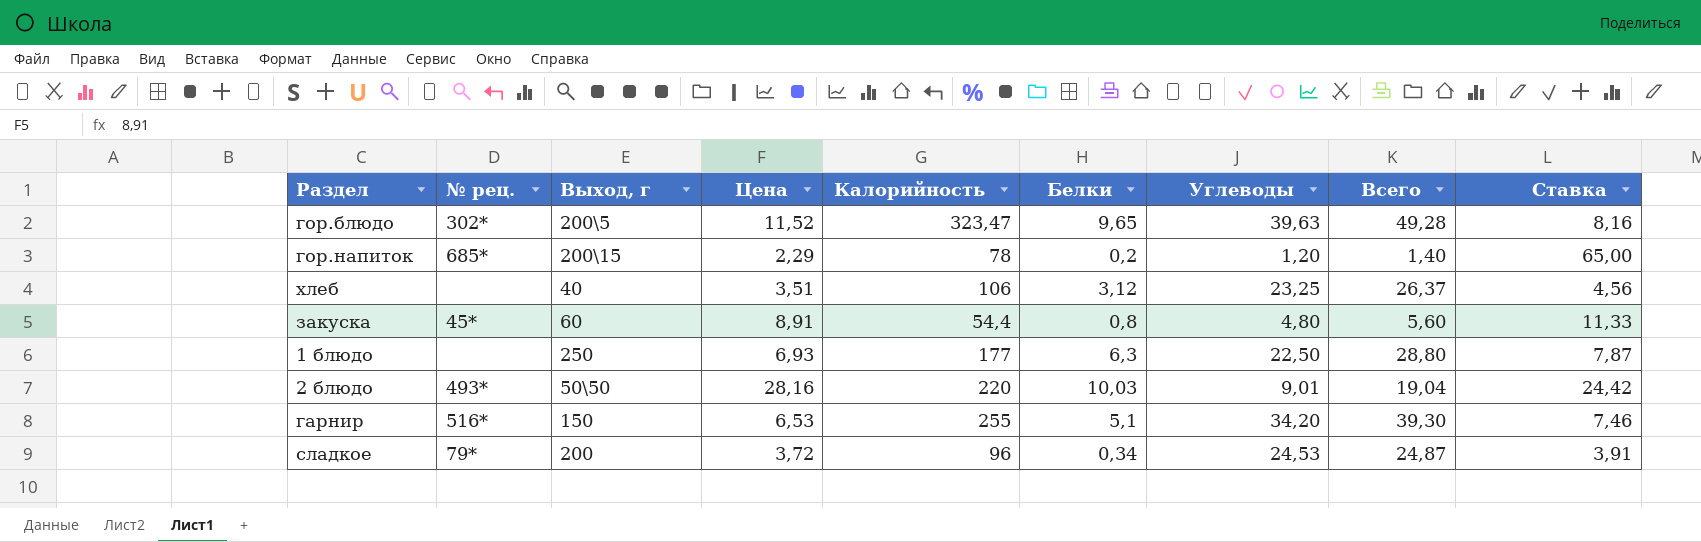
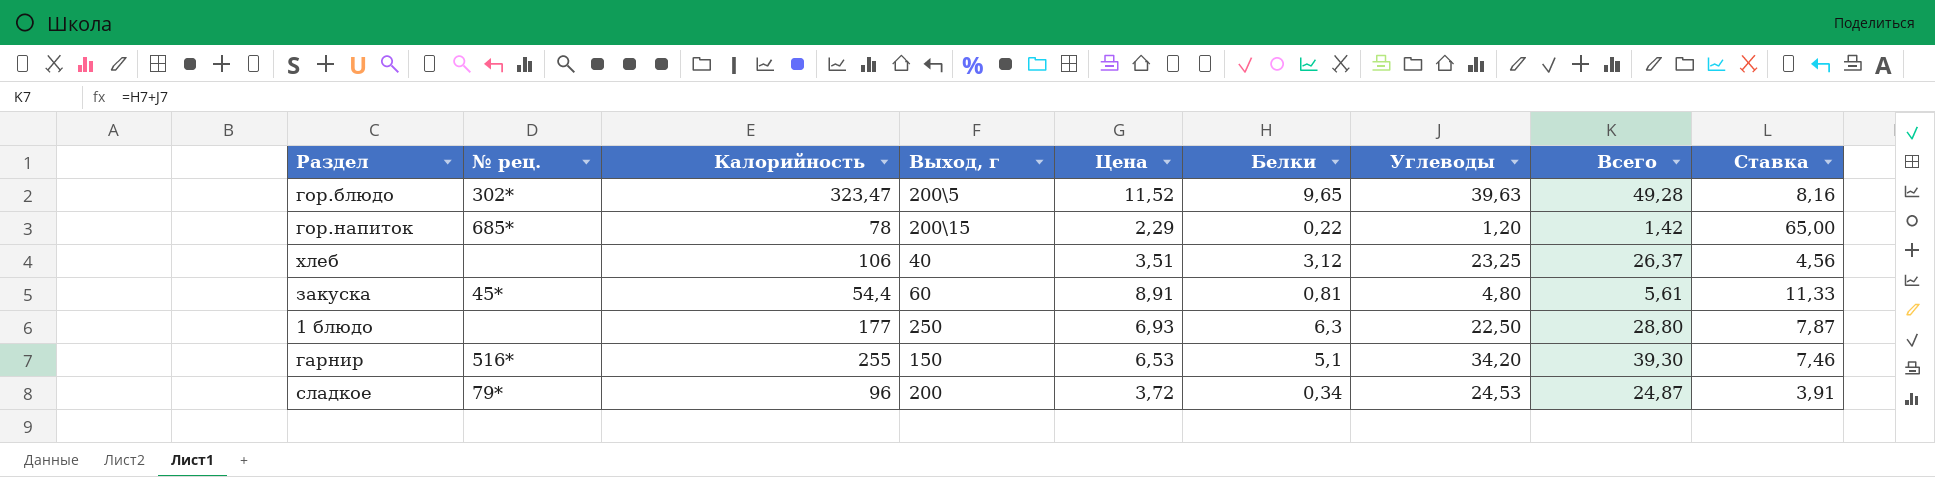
column Калорийность | position: 5 -> 3
row 2 блюдо: 493* | 50\50 | 28,16 | 220 | 10,03 | 9,01 | 19,04 | 24,42 -> none
гор.напиток | Белки: 0,2 -> 0,22
гор.напиток | Всего: 1,40 -> 1,42
закуска | Белки: 0,8 -> 0,81
закуска | Всего: 5,60 -> 5,61

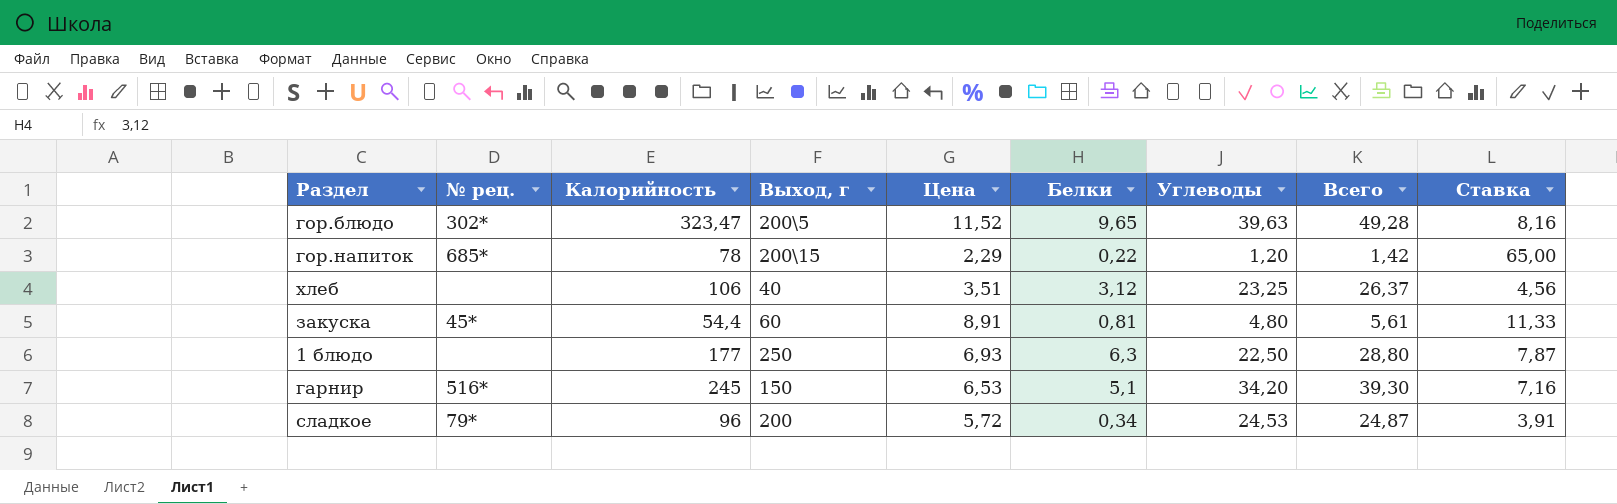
гарнир | Калорийность: 255 -> 245
гарнир | Ставка: 7,46 -> 7,16
сладкое | Цена: 3,72 -> 5,72

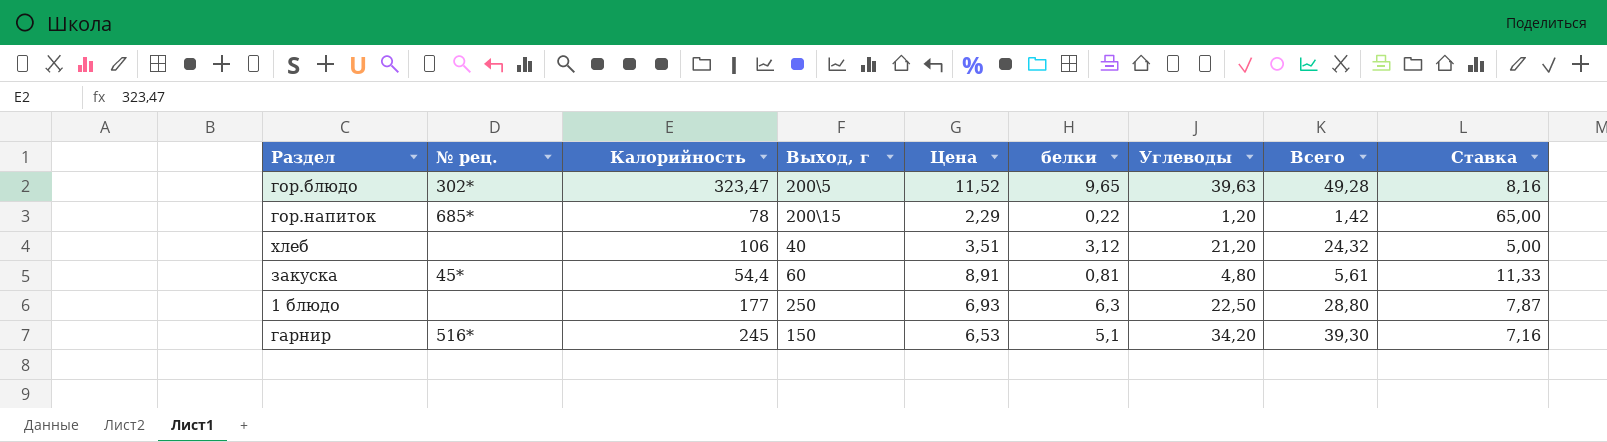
column name: Белки -> белки
row сладкое: 79* | 96 | 200 | 5,72 | 0,34 | 24,53 | 24,87 | 3,91 -> none
хлеб | Углеводы: 23,25 -> 21,20
хлеб | Всего: 26,37 -> 24,32
хлеб | Ставка: 4,56 -> 5,00

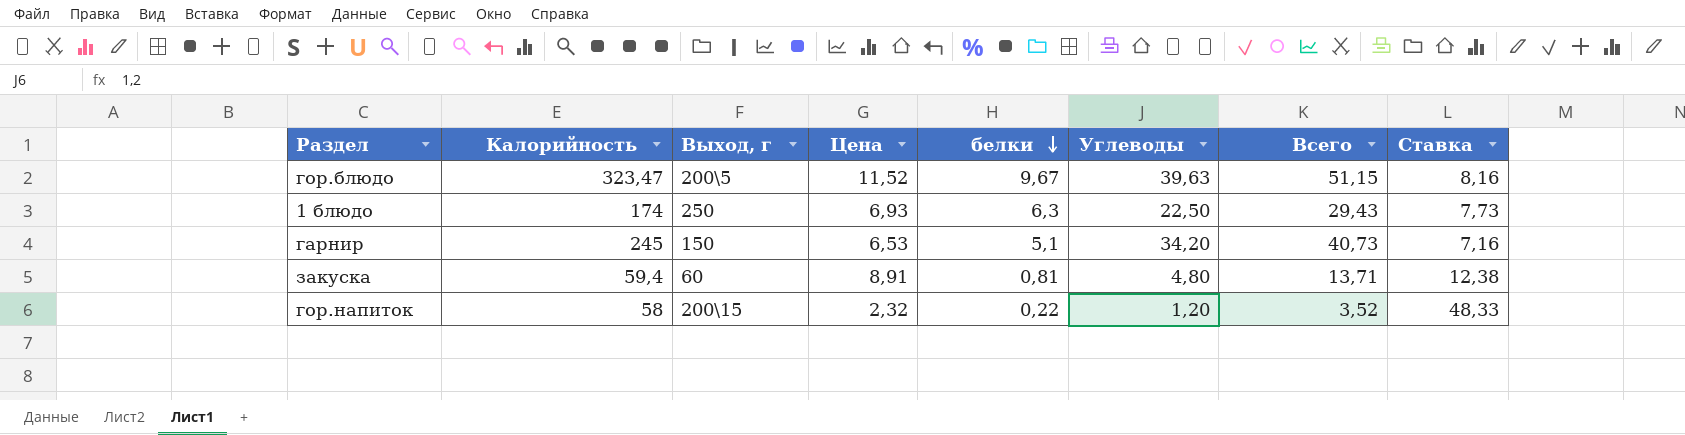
row order: none -> белки descending
column № рец. | position: 2 -> none
column Всего | formula: [белки] + [Углеводы] -> [Цена] + [Углеводы]
row хлеб: none | 106 | 40 | 3,51 | 3,12 | 21,20 | 24,32 | 5,00 -> none
гор.блюдо | белки: 9,65 -> 9,67
1 блюдо | Калорийность: 177 -> 174
1 блюдо | Ставка: 7,87 -> 7,73
закуска | Калорийность: 54,4 -> 59,4
закуска | Ставка: 11,33 -> 12,38
гор.напиток | Калорийность: 78 -> 58
гор.напиток | Цена: 2,29 -> 2,32
гор.напиток | Ставка: 65,00 -> 48,33

